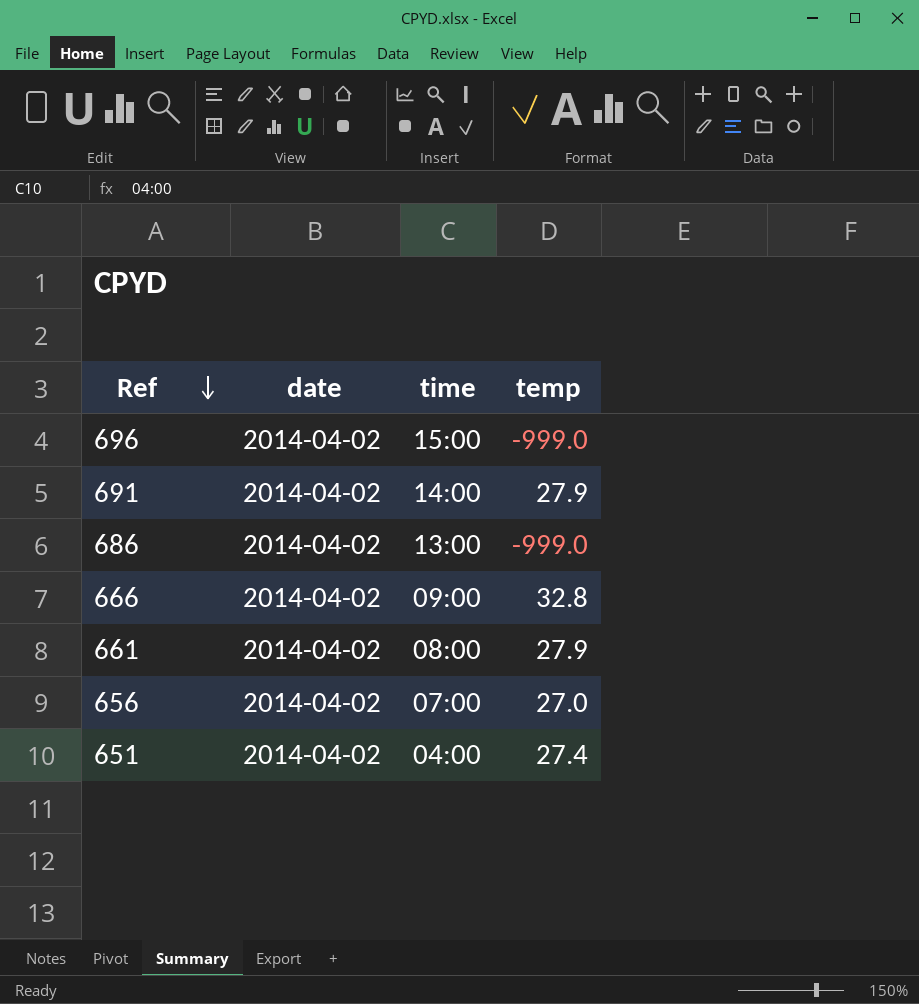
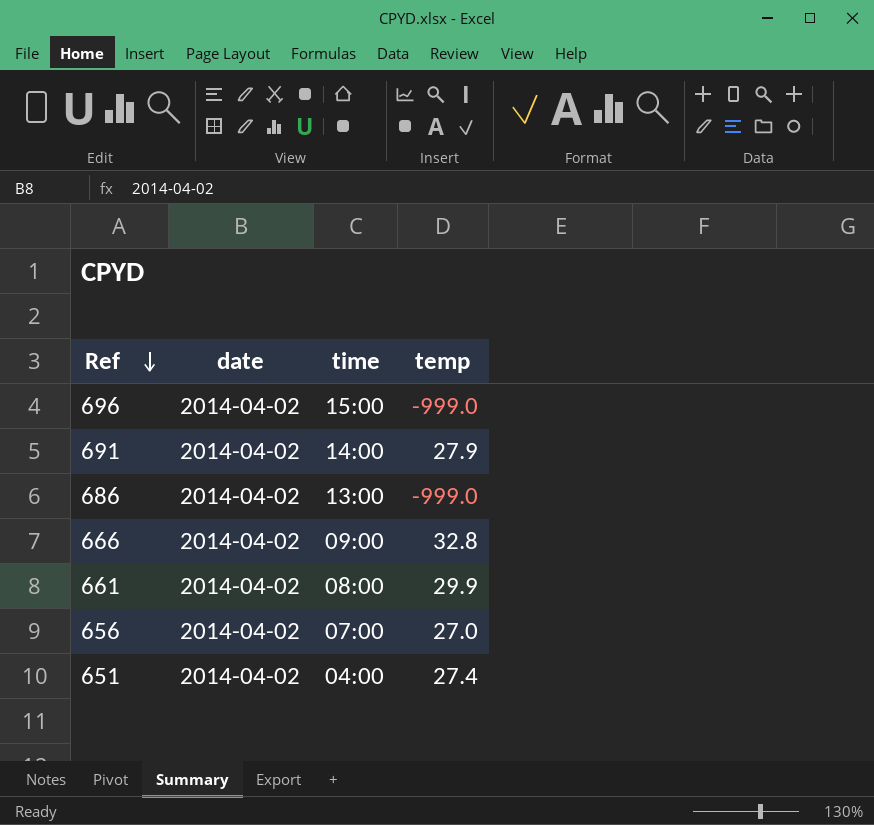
661 | temp: 27.9 -> 29.9

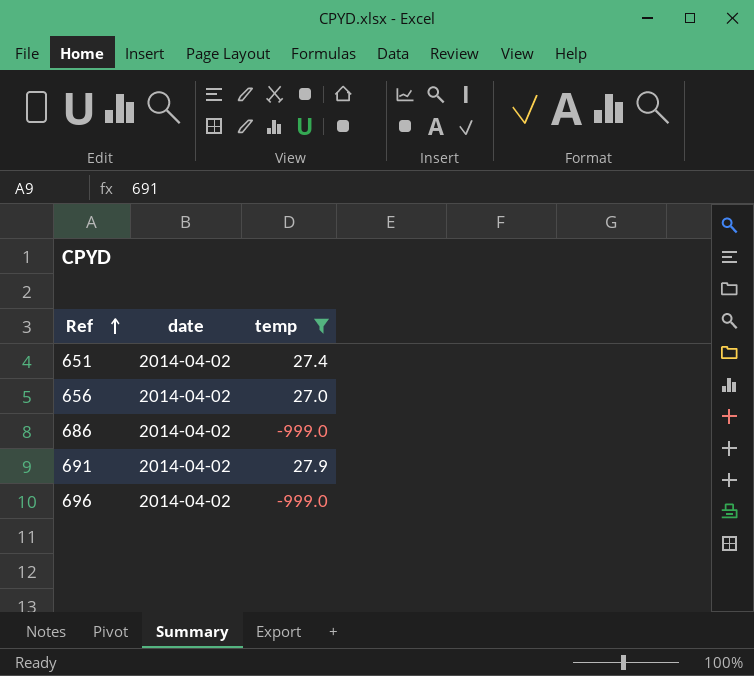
filter: none -> temp <= 27.9
row order: Ref descending -> Ref ascending
column time | position: 3 -> none

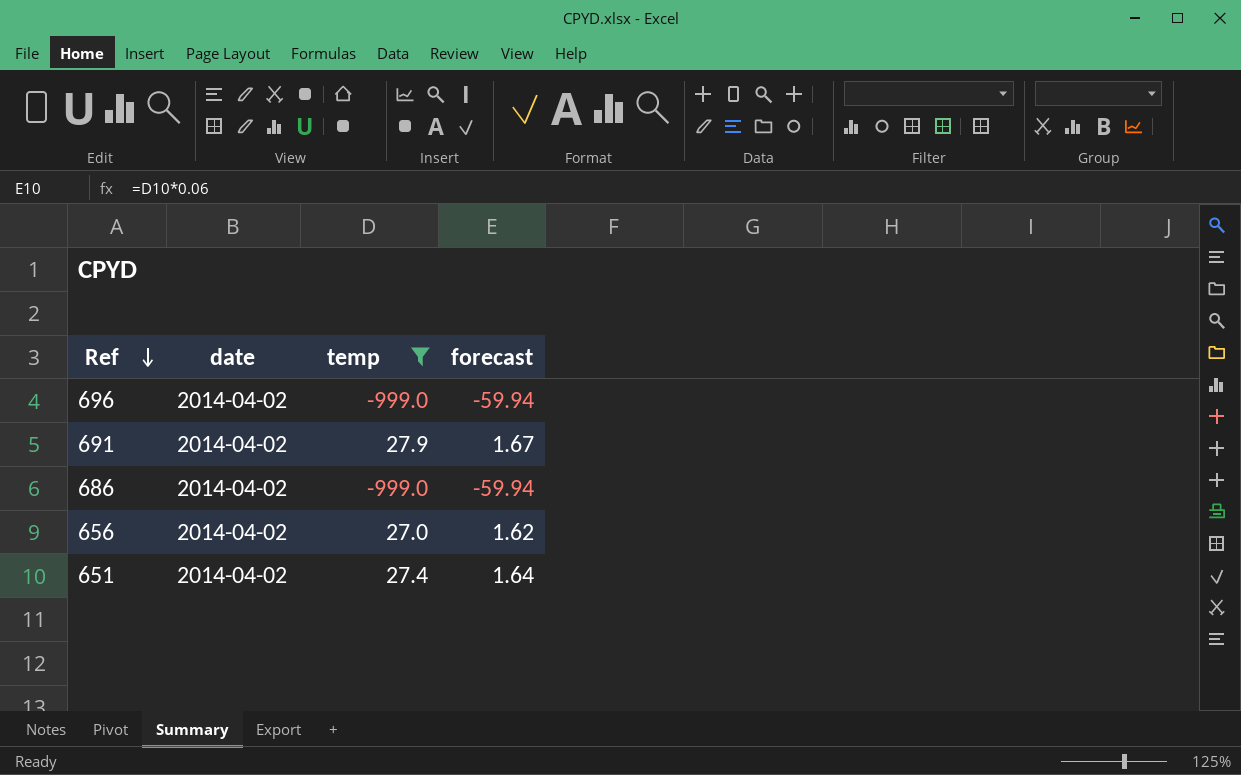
row order: Ref ascending -> Ref descending
column forecast | formula: none -> [temp] * 0.06

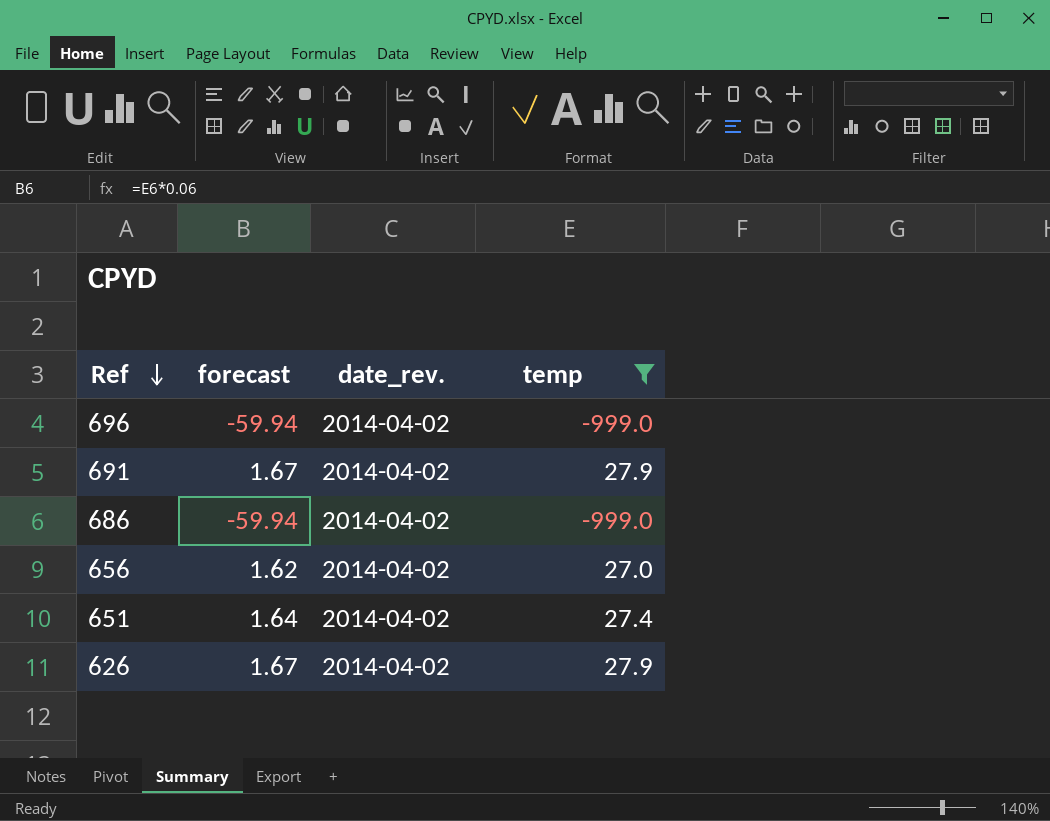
column forecast | position: 4 -> 2
column name: date -> date_rev.
row 626: none -> 1.67 | 2014-04-02 | 27.9

